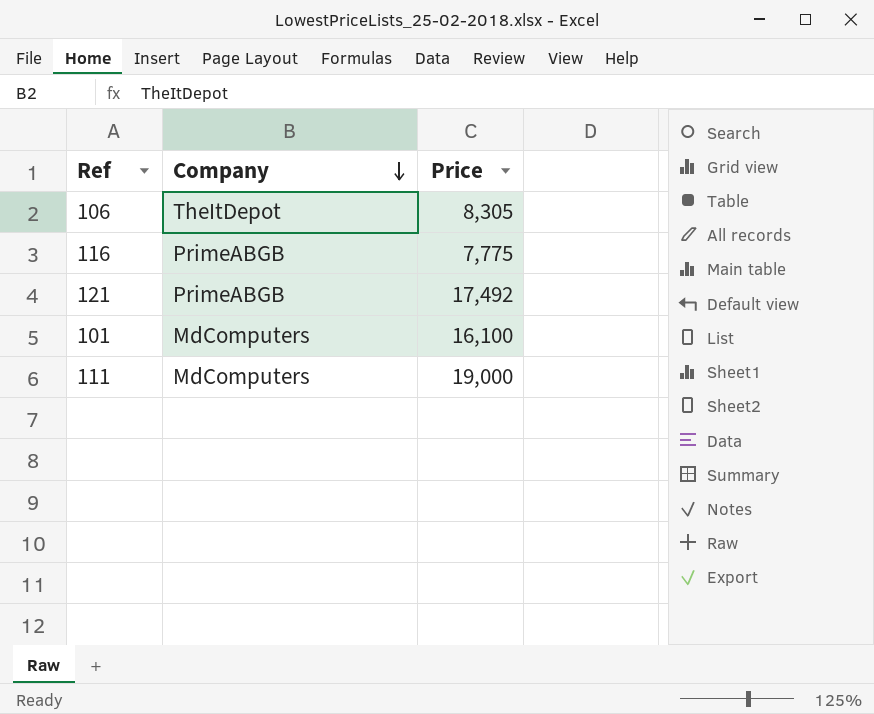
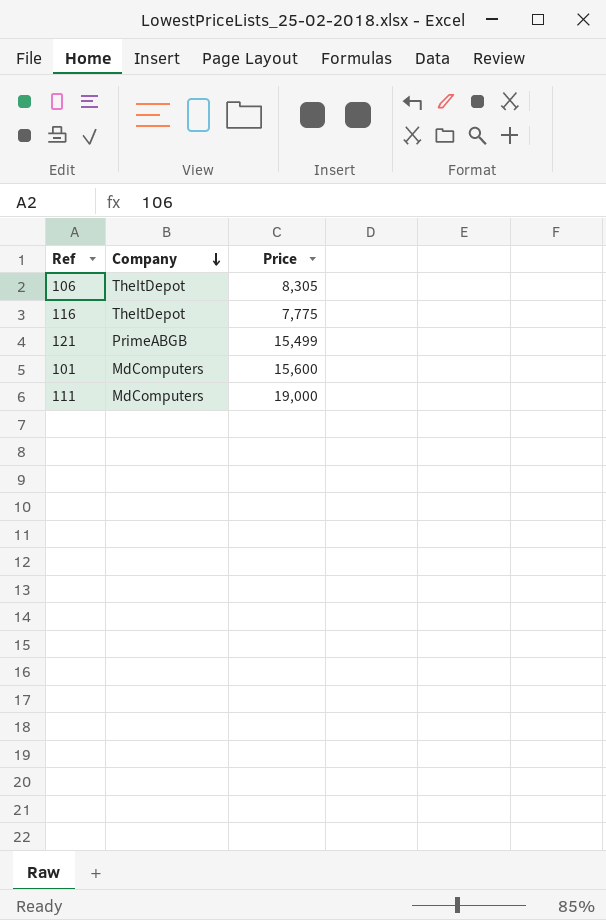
116 | Company: PrimeABGB -> TheItDepot
121 | Price: 17,492 -> 15,499
101 | Price: 16,100 -> 15,600

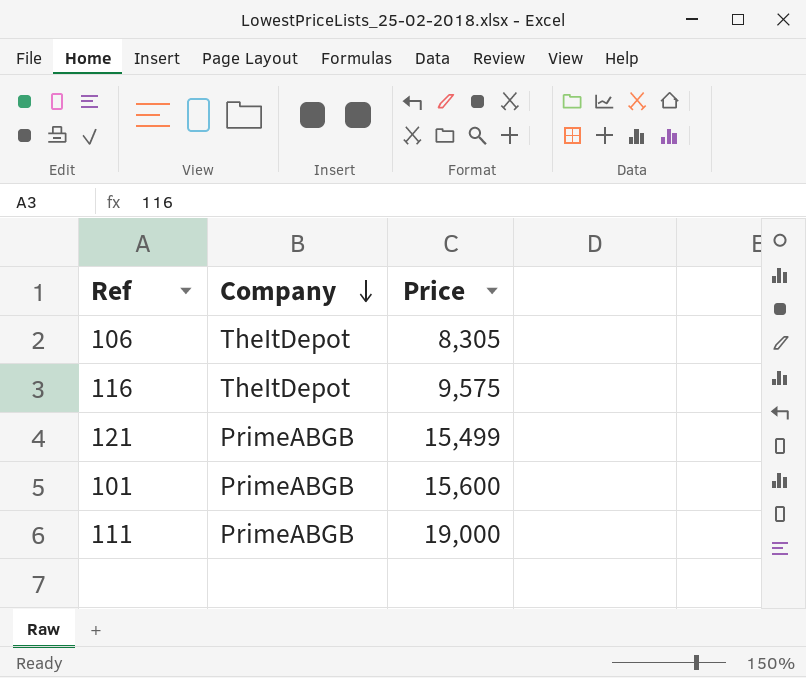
116 | Price: 7,775 -> 9,575
101 | Company: MdComputers -> PrimeABGB
111 | Company: MdComputers -> PrimeABGB

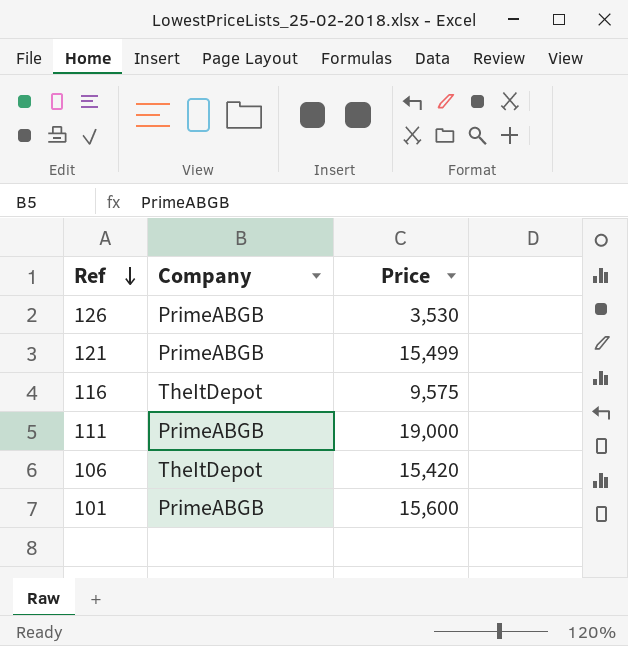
row order: Company descending -> Ref descending
row 126: none -> PrimeABGB | 3,530
106 | Price: 8,305 -> 15,420

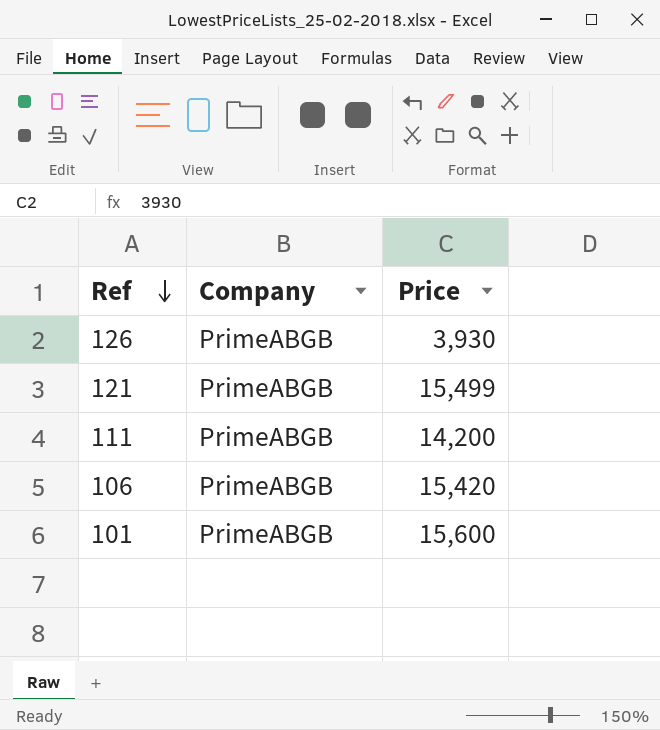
row 116: TheItDepot | 9,575 -> none
126 | Price: 3,530 -> 3,930
111 | Price: 19,000 -> 14,200
106 | Company: TheItDepot -> PrimeABGB

